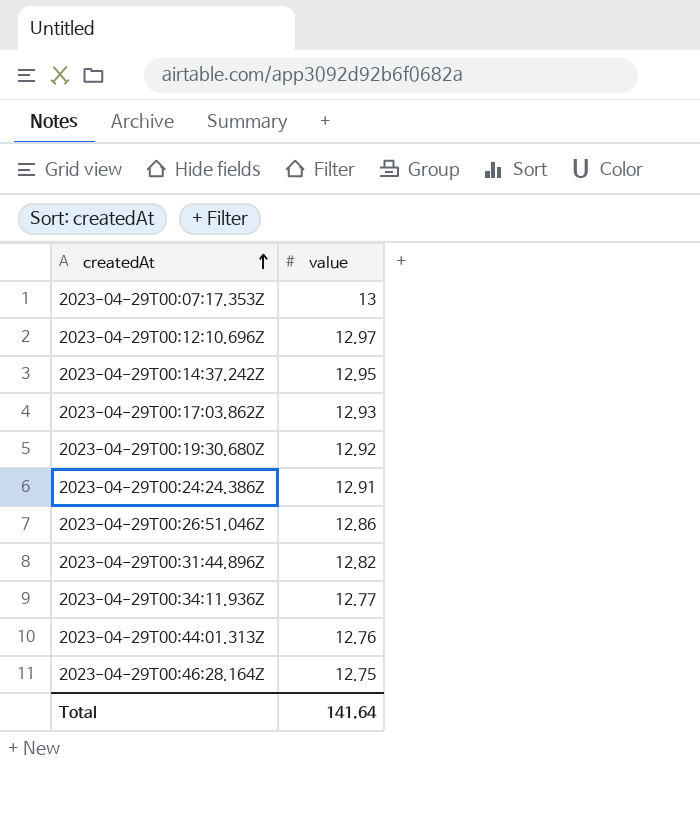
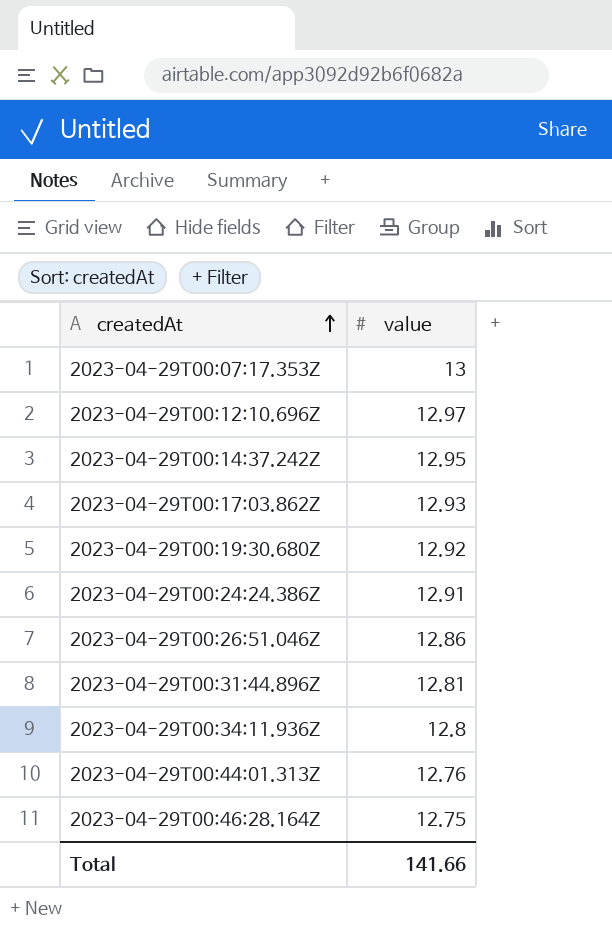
2023-04-29T00:31:44.896Z | value: 12.82 -> 12.81
2023-04-29T00:34:11.936Z | value: 12.77 -> 12.8
Total | value: 141.64 -> 141.66

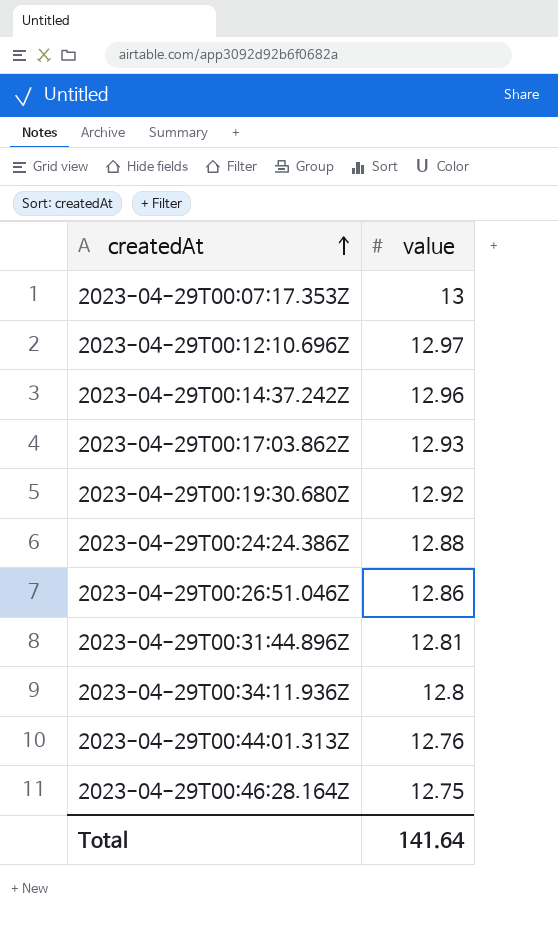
2023-04-29T00:14:37.242Z | value: 12.95 -> 12.96
2023-04-29T00:24:24.386Z | value: 12.91 -> 12.88
Total | value: 141.66 -> 141.64

